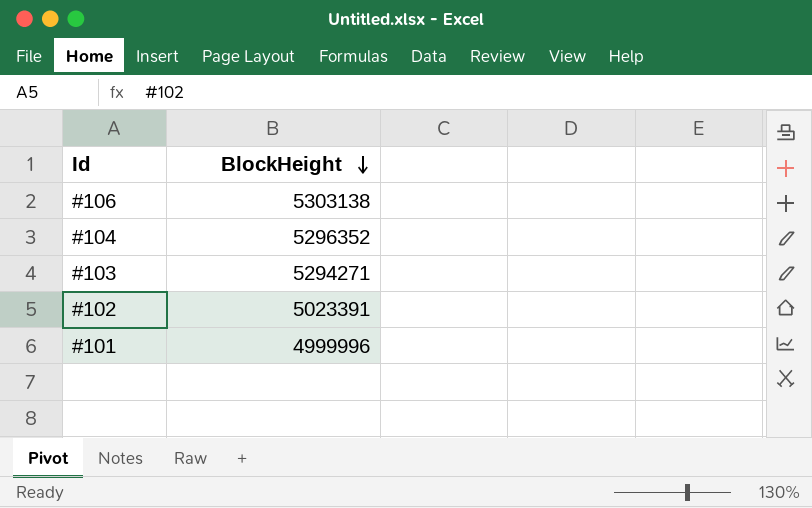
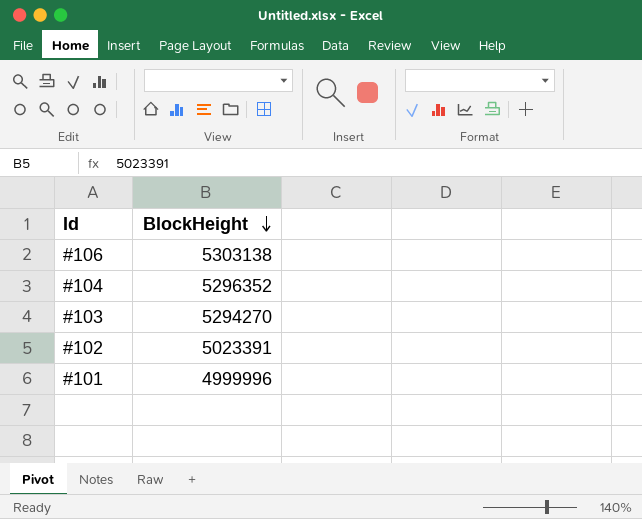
#103 | BlockHeight: 5294271 -> 5294270

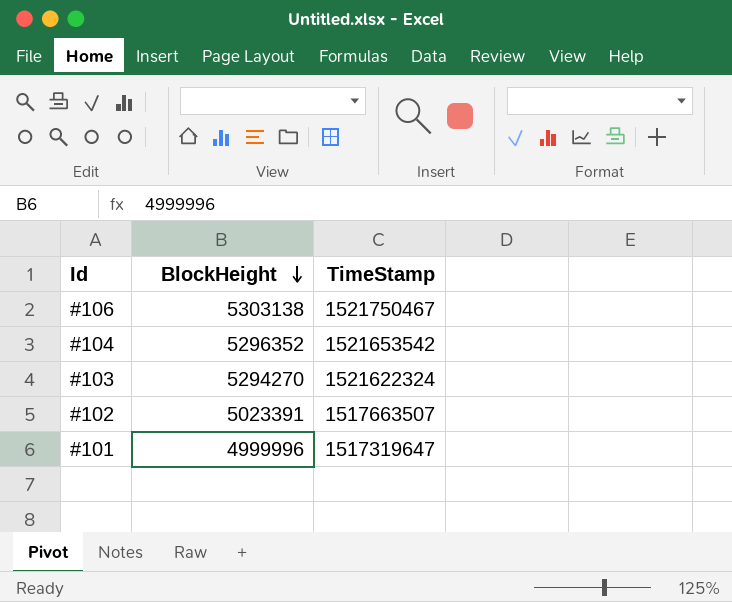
column TimeStamp | position: none -> 3

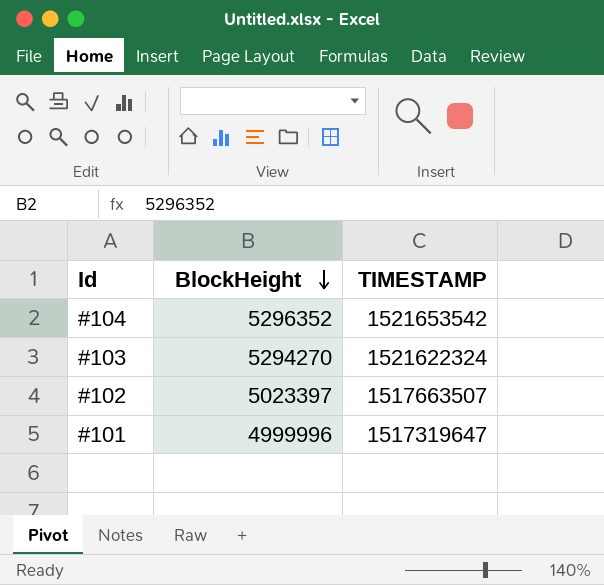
column name: TimeStamp -> TIMESTAMP
row #106: 5303138 | 1521750467 -> none
#102 | BlockHeight: 5023391 -> 5023397

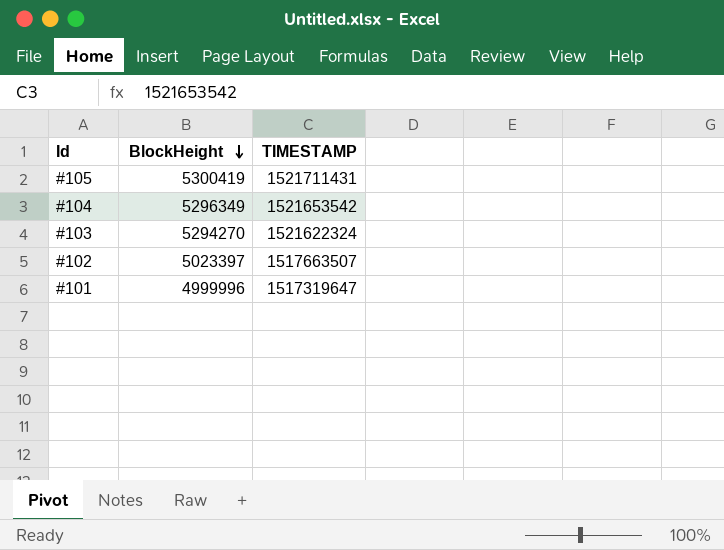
row #105: none -> 5300419 | 1521711431
#104 | BlockHeight: 5296352 -> 5296349

